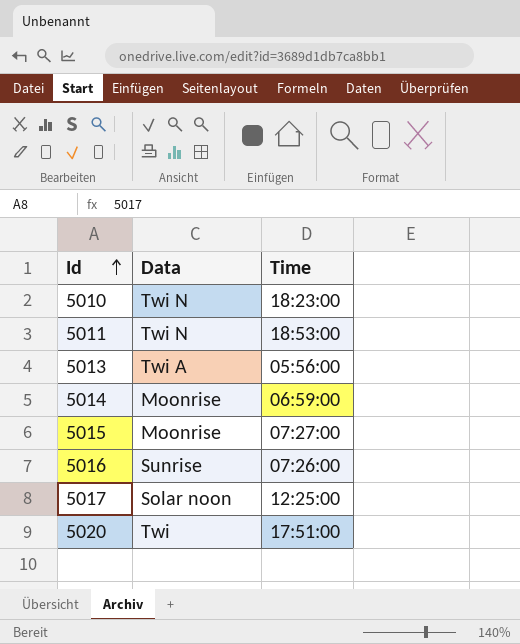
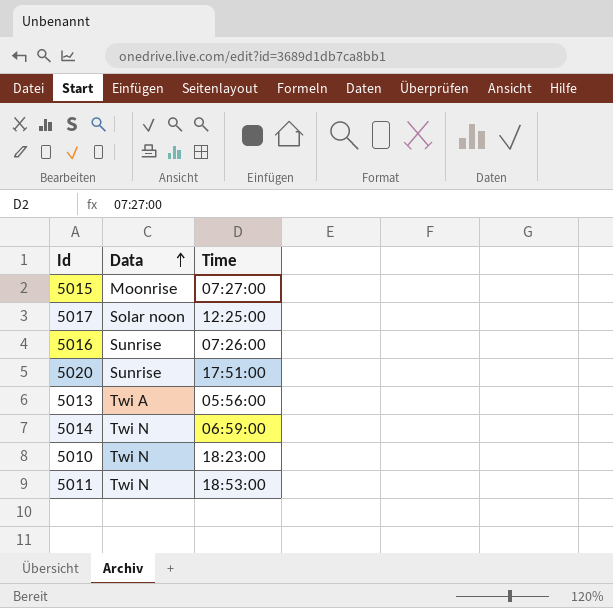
row order: Id ascending -> Data ascending
5020 | Data: Twi -> Sunrise
5014 | Data: Moonrise -> Twi N

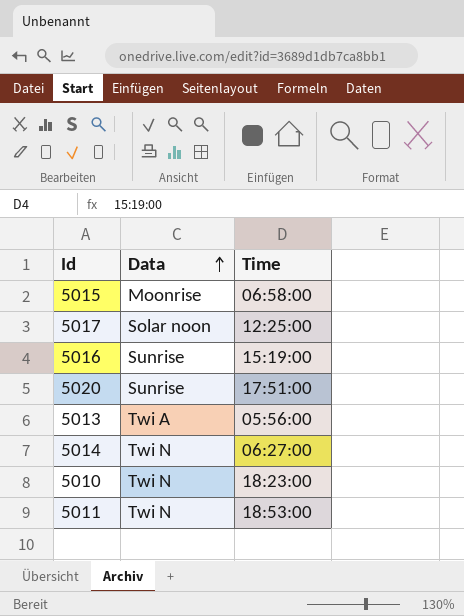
5015 | Time: 07:27:00 -> 06:58:00
5016 | Time: 07:26:00 -> 15:19:00
5014 | Time: 06:59:00 -> 06:27:00

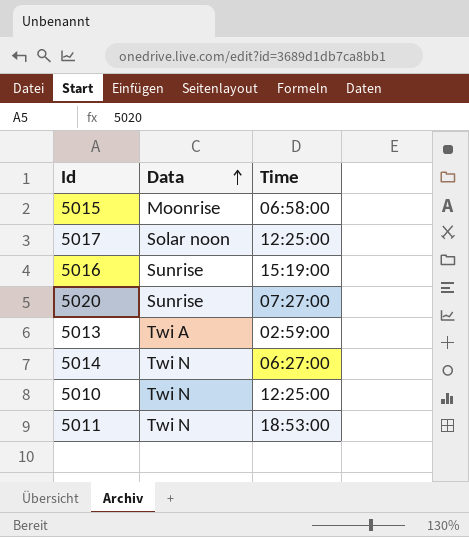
5020 | Time: 17:51:00 -> 07:27:00
5013 | Time: 05:56:00 -> 02:59:00
5010 | Time: 18:23:00 -> 12:25:00

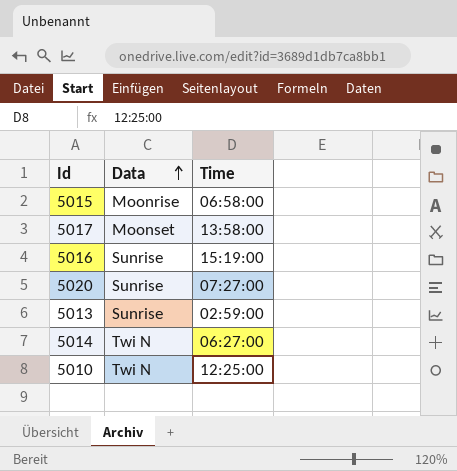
row 5011: Twi N | 18:53:00 -> none
5017 | Data: Solar noon -> Moonset
5017 | Time: 12:25:00 -> 13:58:00
5013 | Data: Twi A -> Sunrise

